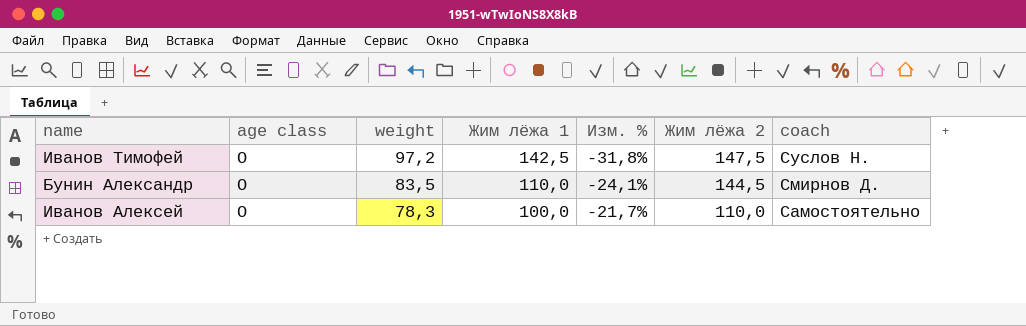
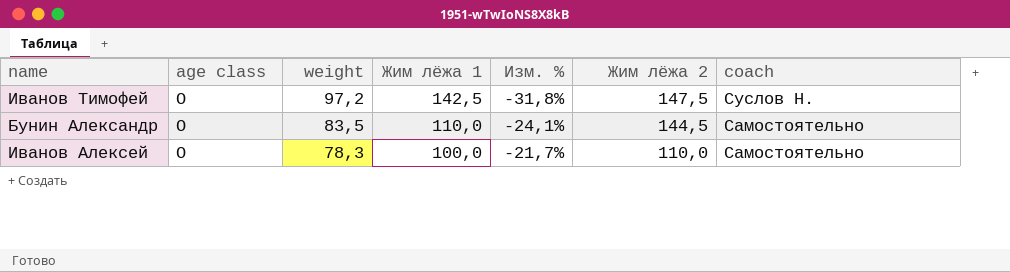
Бунин Александр | coach: Смирнов Д. -> Самостоятельно

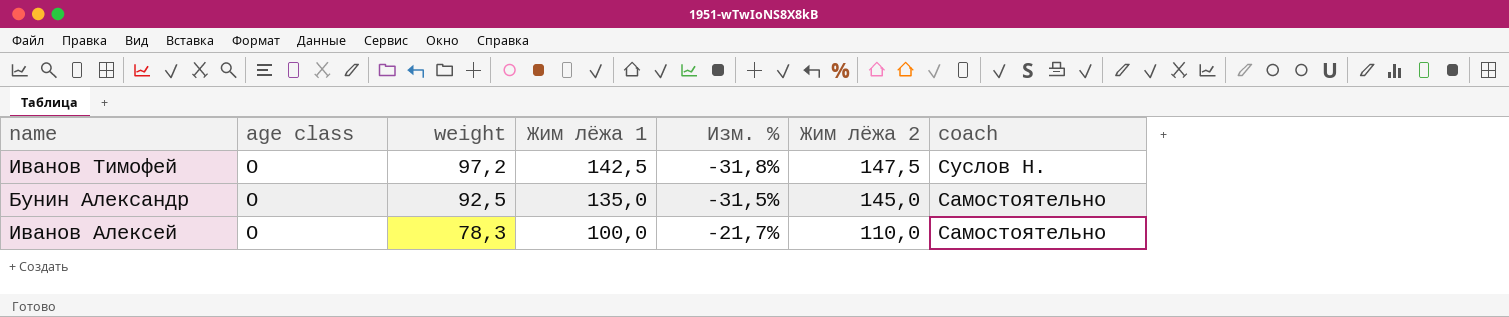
Бунин Александр | weight: 83,5 -> 92,5
Бунин Александр | Жим лёжа 1: 110,0 -> 135,0
Бунин Александр | Изм. %: -24,1% -> -31,5%
Бунин Александр | Жим лёжа 2: 144,5 -> 145,0

